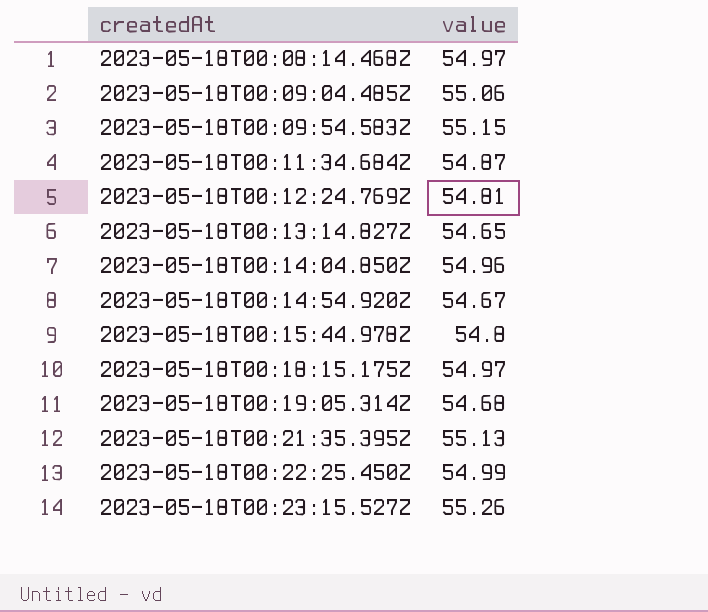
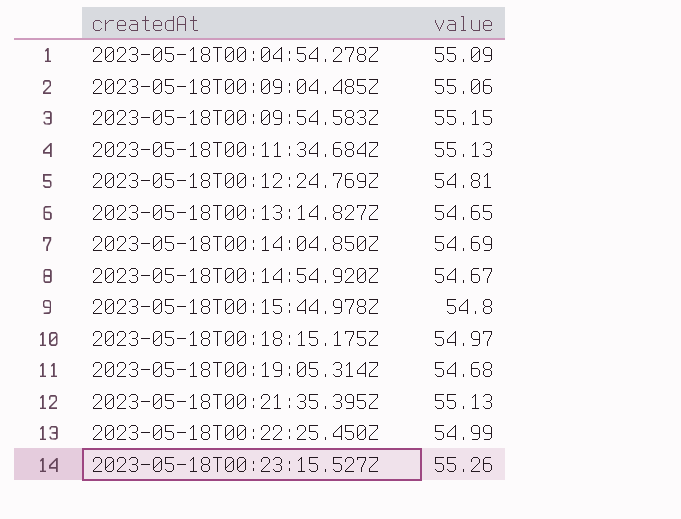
row 2023-05-18T00:08:14.468Z: 54.97 -> none
row 2023-05-18T00:04:54.278Z: none -> 55.09
2023-05-18T00:11:34.684Z | value: 54.87 -> 55.13
2023-05-18T00:14:04.850Z | value: 54.96 -> 54.69

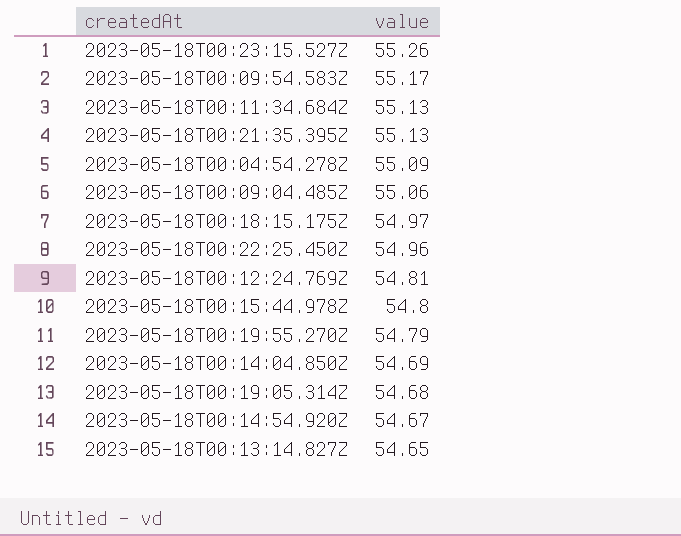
row order: createdAt ascending -> value descending
2023-05-18T00:09:54.583Z | value: 55.15 -> 55.17
2023-05-18T00:22:25.450Z | value: 54.99 -> 54.96
row 2023-05-18T00:19:55.270Z: none -> 54.79

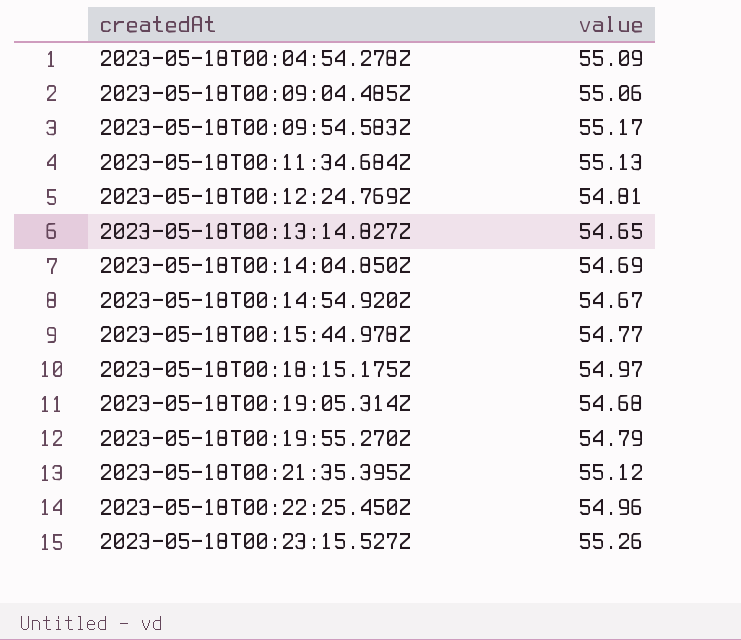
row order: value descending -> createdAt ascending
2023-05-18T00:15:44.978Z | value: 54.8 -> 54.77
2023-05-18T00:21:35.395Z | value: 55.13 -> 55.12

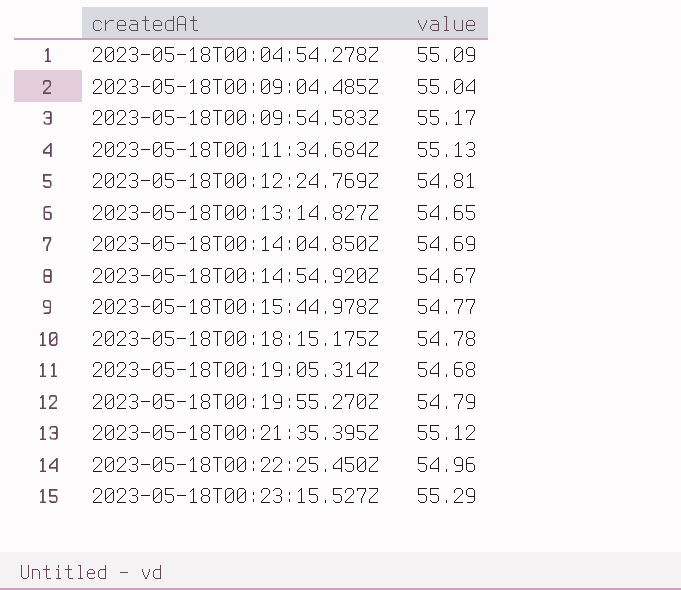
2023-05-18T00:09:04.485Z | value: 55.06 -> 55.04
2023-05-18T00:18:15.175Z | value: 54.97 -> 54.78
2023-05-18T00:23:15.527Z | value: 55.26 -> 55.29

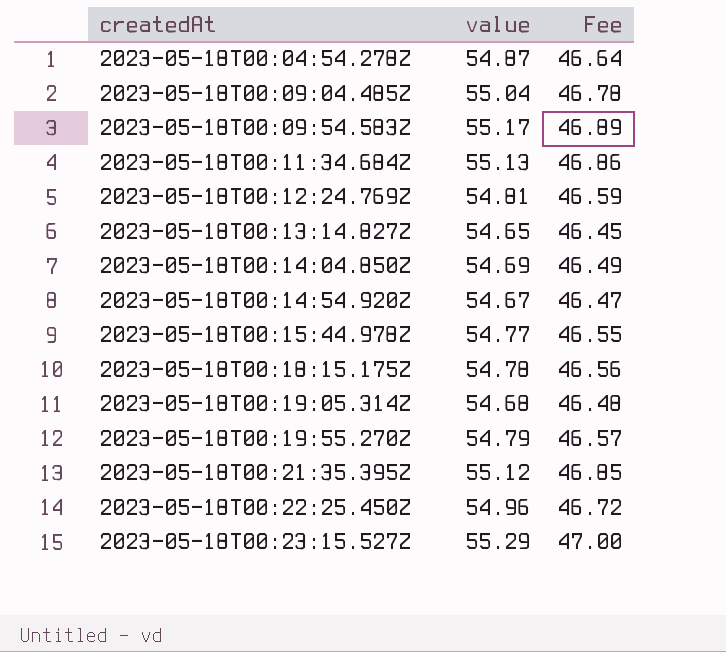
column Fee | formula: none -> [value] * 0.85
2023-05-18T00:04:54.278Z | value: 55.09 -> 54.87

